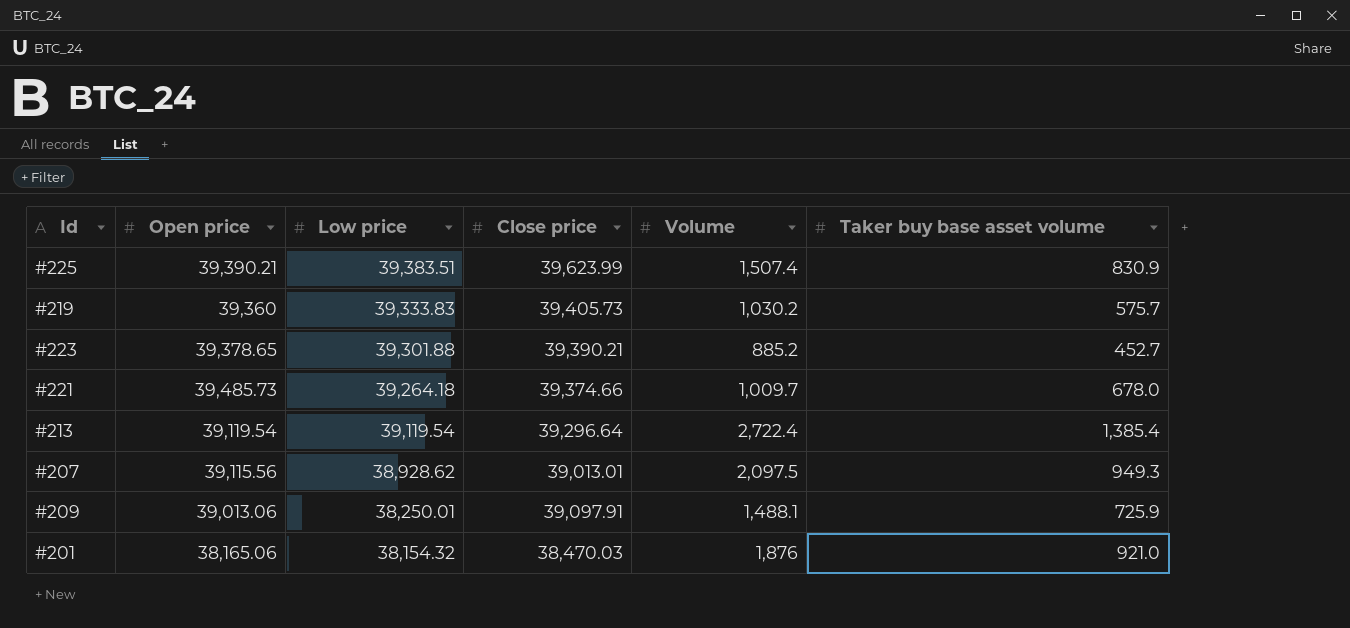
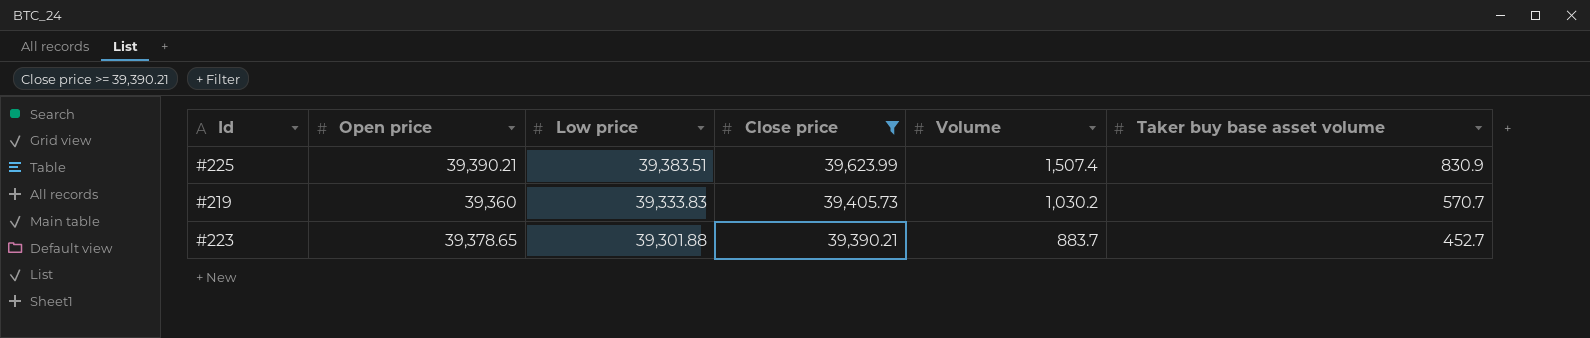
filter: none -> Close price >= 39,390.21
#219 | Taker buy base asset volume: 575.7 -> 570.7
#223 | Volume: 885.2 -> 883.7

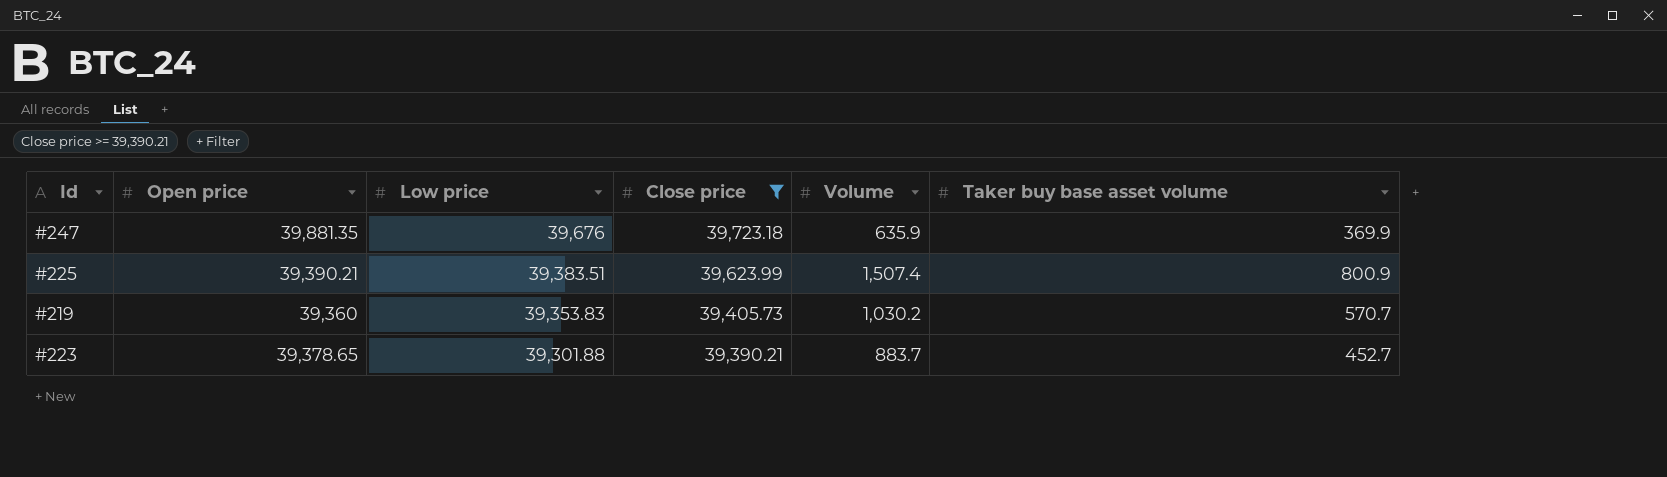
row #247: none -> 39,881.35 | 39,676 | 39,723.18 | 635.9 | 369.9
#225 | Taker buy base asset volume: 830.9 -> 800.9
#219 | Low price: 39,333.83 -> 39,353.83

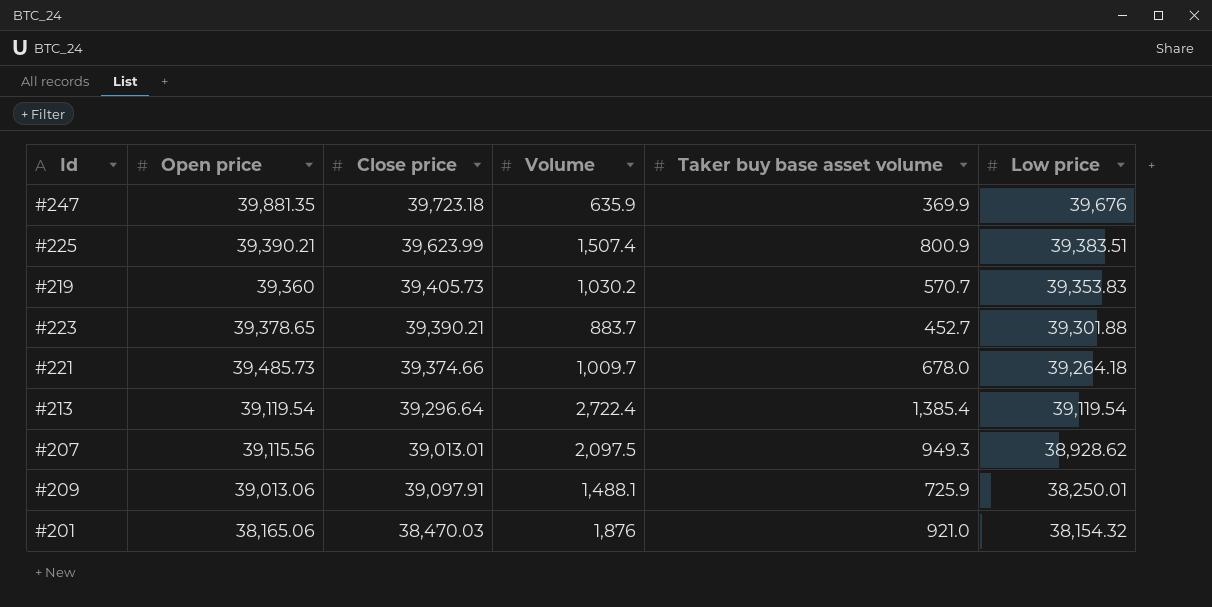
filter: Close price >= 39,390.21 -> none
column Low price | position: 3 -> 6

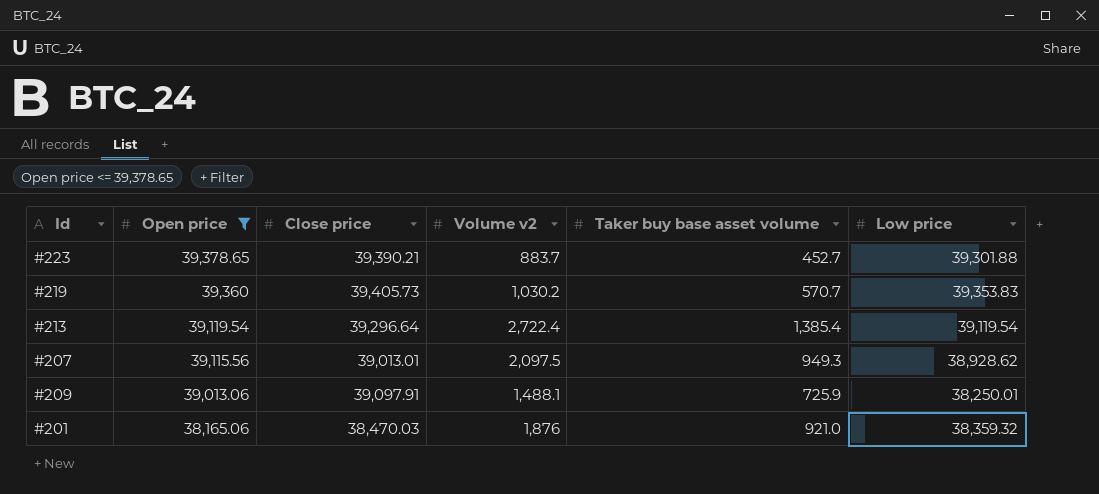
filter: none -> Open price <= 39,378.65
row order: Low price descending -> Open price descending
column name: Volume -> Volume v2
#201 | Low price: 38,154.32 -> 38,359.32

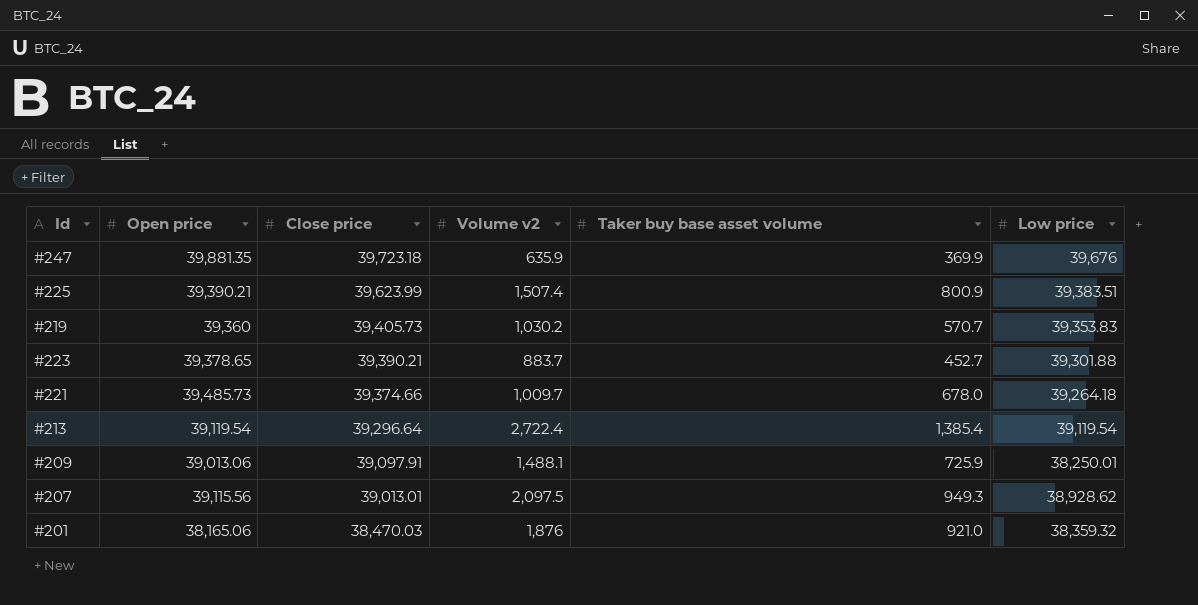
filter: Open price <= 39,378.65 -> none
row order: Open price descending -> Close price descending

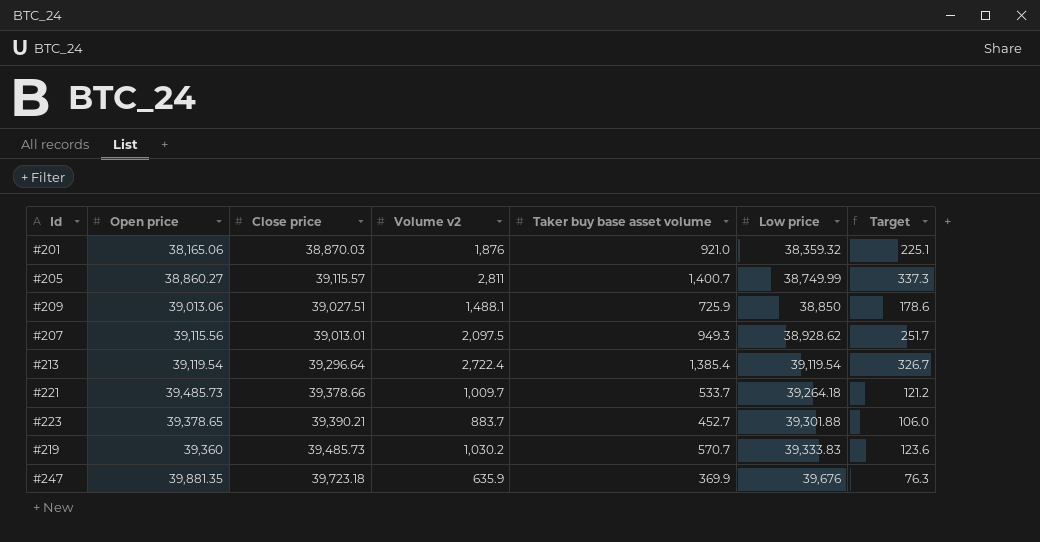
row order: Close price descending -> Low price ascending
column Target | formula: none -> [Volume v2] * 0.12
row #225: 39,390.21 | 39,623.99 | 1,507.4 | 800.9 | 39,383.51 -> none
#201 | Close price: 38,470.03 -> 38,870.03
row #205: none -> 38,860.27 | 39,115.57 | 2,811 | 1,400.7 | 38,749.99 | 337.3
#209 | Close price: 39,097.91 -> 39,027.51
#209 | Low price: 38,250.01 -> 38,850
#221 | Close price: 39,374.66 -> 39,378.66
#221 | Taker buy base asset volume: 678.0 -> 533.7
#219 | Close price: 39,405.73 -> 39,485.73
#219 | Low price: 39,353.83 -> 39,333.83

